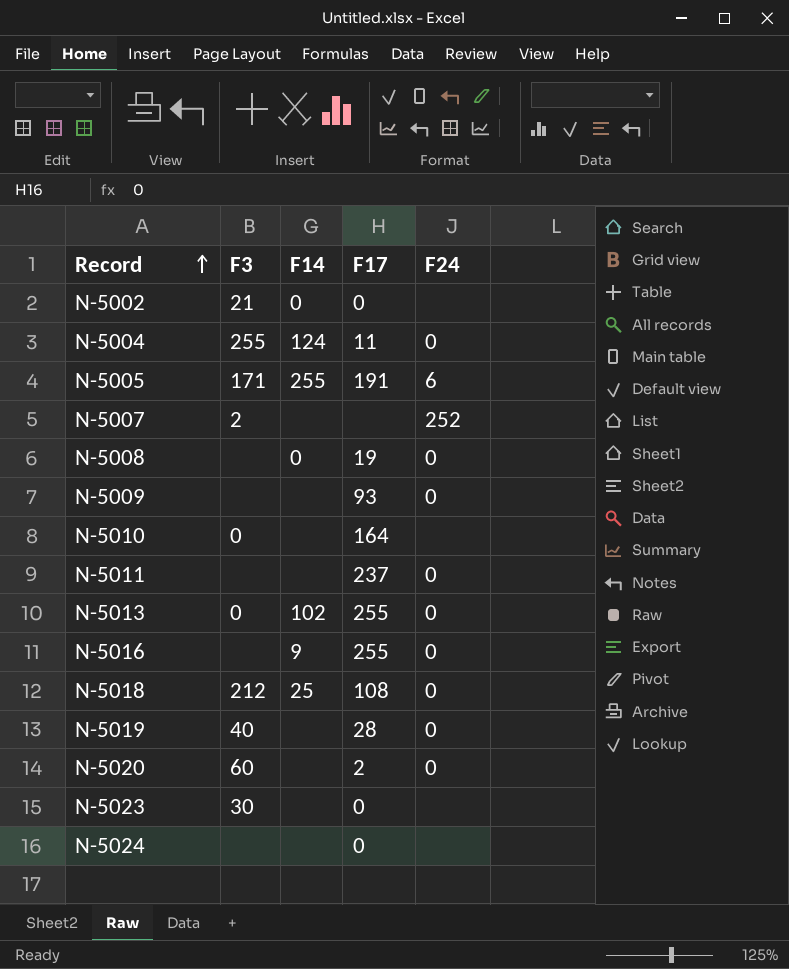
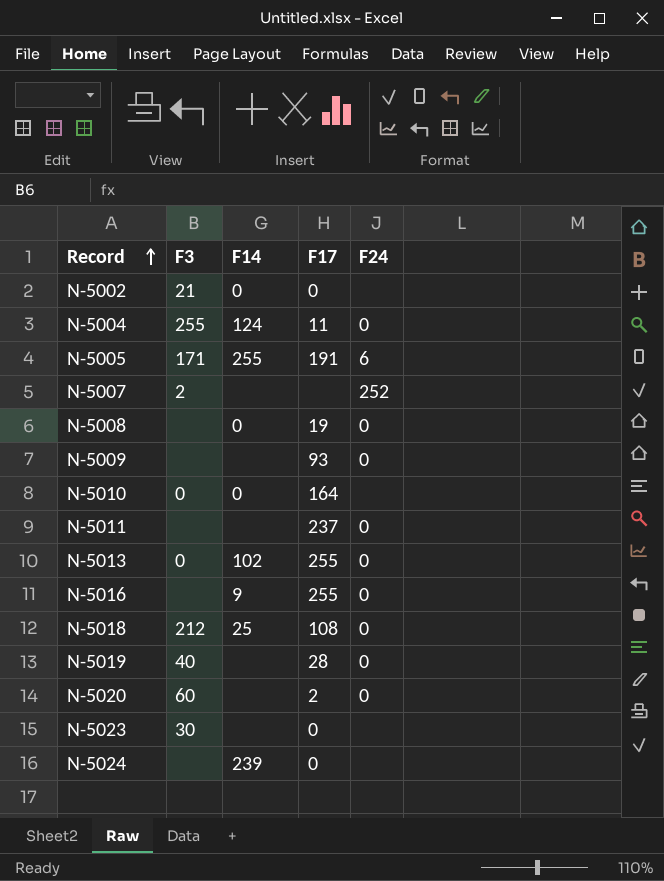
N-5010 | F14: none -> 0
N-5024 | F14: none -> 239

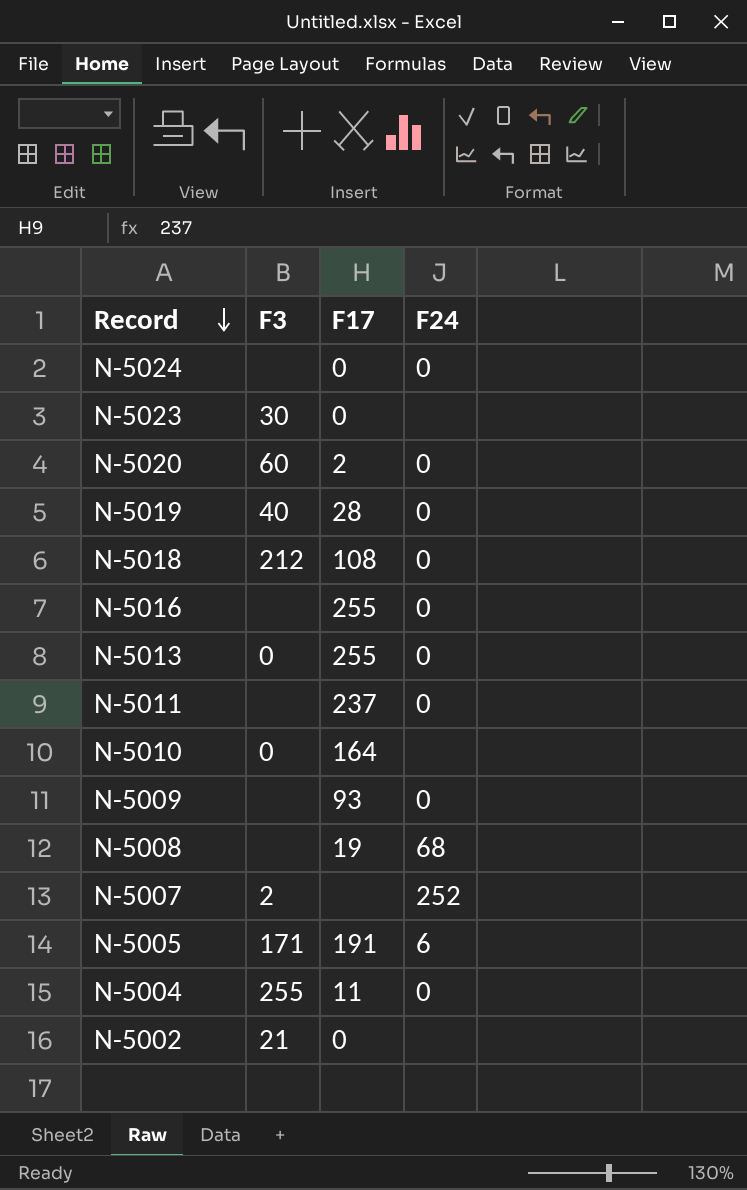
row order: Record ascending -> Record descending
column F14 | position: 3 -> none
N-5024 | F24: none -> 0
N-5008 | F24: 0 -> 68

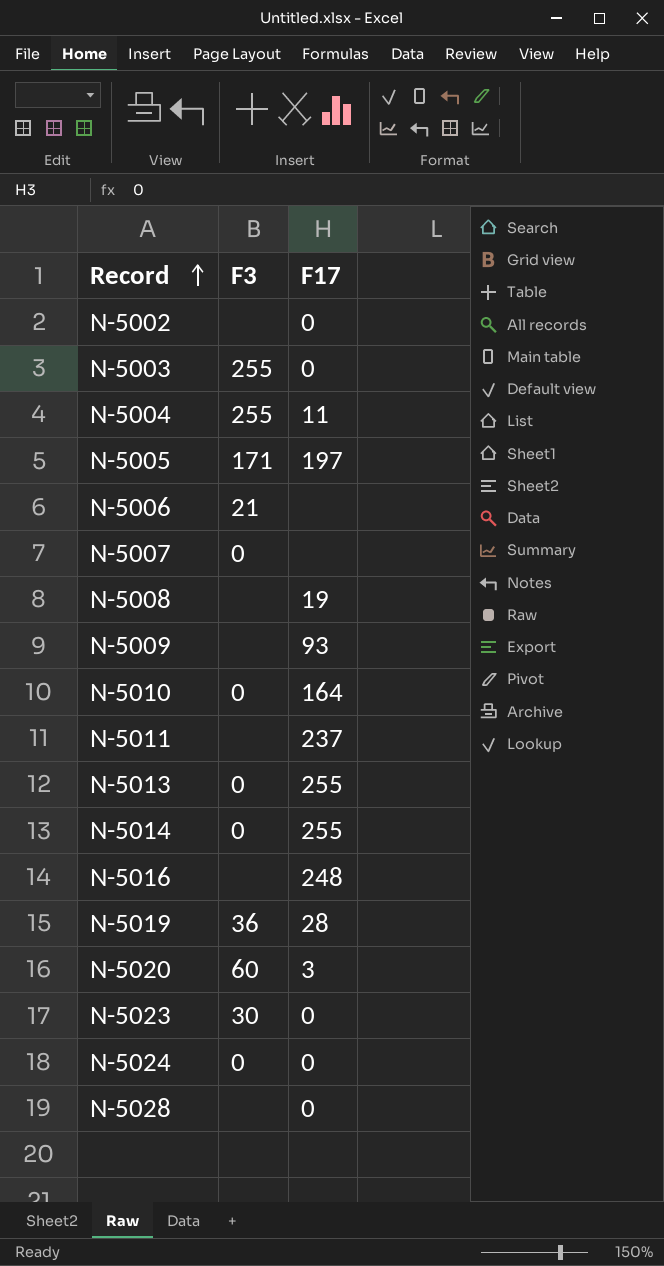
row order: Record descending -> Record ascending
column F24 | position: 4 -> none
row N-5018: 212 | 108 | 0 -> none
N-5002 | F3: 21 -> none
row N-5003: none -> 255 | 0
N-5005 | F17: 191 -> 197
row N-5006: none -> 21 | none
N-5007 | F3: 2 -> 0
row N-5014: none -> 0 | 255
N-5016 | F17: 255 -> 248
N-5019 | F3: 40 -> 36
N-5020 | F17: 2 -> 3
N-5024 | F3: none -> 0
row N-5028: none -> none | 0

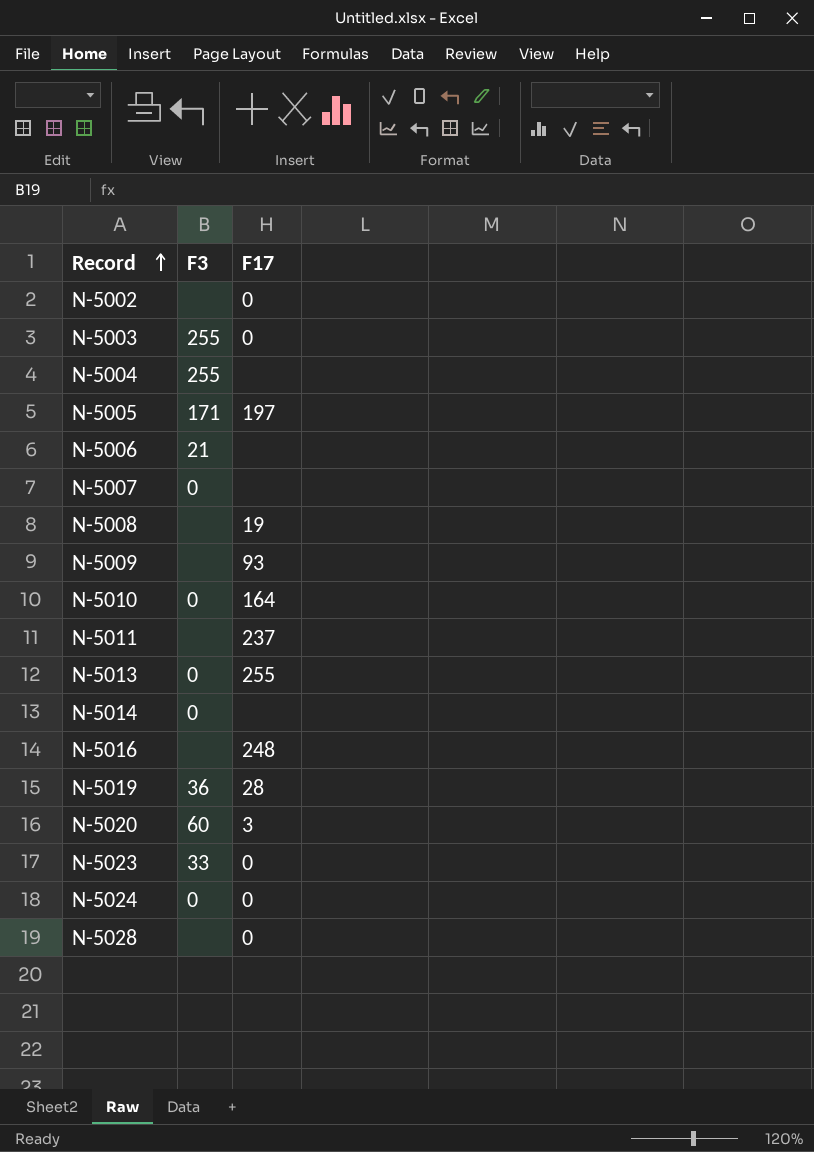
N-5004 | F17: 11 -> none
N-5014 | F17: 255 -> none
N-5023 | F3: 30 -> 33

